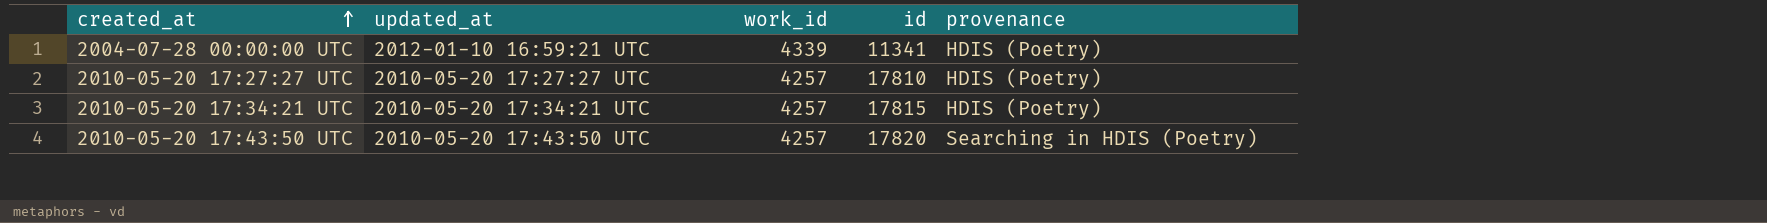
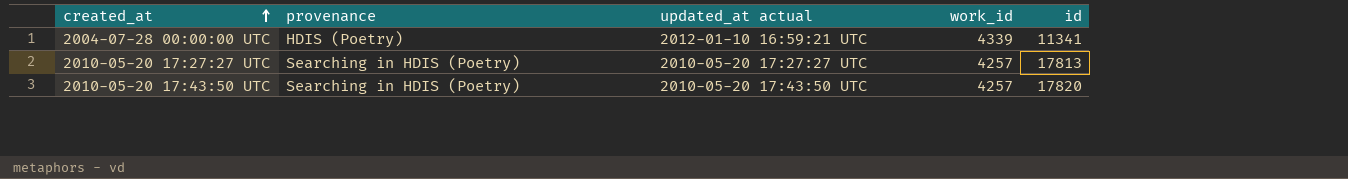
column provenance | position: 5 -> 2
column name: updated_at -> updated_at actual
row 2010-05-20 17:34:21 UTC: 2010-05-20 17:34:21 UTC | 4257 | 17815 | HDIS (Poetry) -> none
2010-05-20 17:27:27 UTC | provenance: HDIS (Poetry) -> Searching in HDIS (Poetry)
2010-05-20 17:27:27 UTC | id: 17810 -> 17813

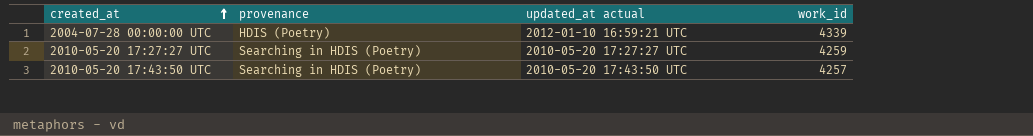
column id | position: 5 -> none
2010-05-20 17:27:27 UTC | work_id: 4257 -> 4259

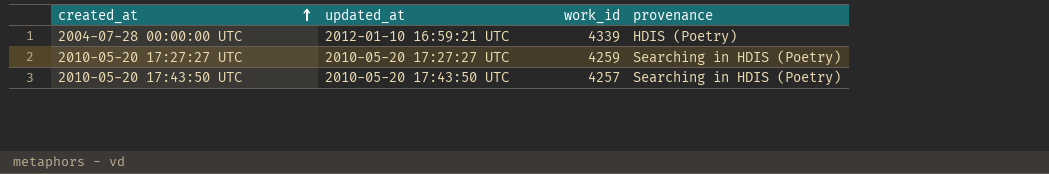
column name: updated_at actual -> updated_at
column provenance | position: 2 -> 4

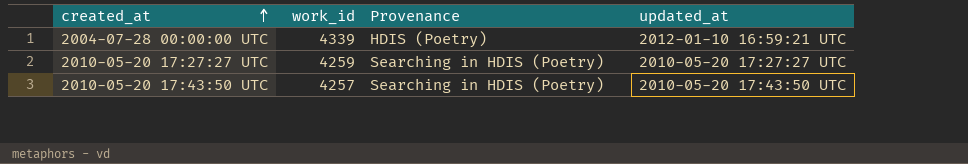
column name: provenance -> Provenance
column updated_at | position: 2 -> 4

